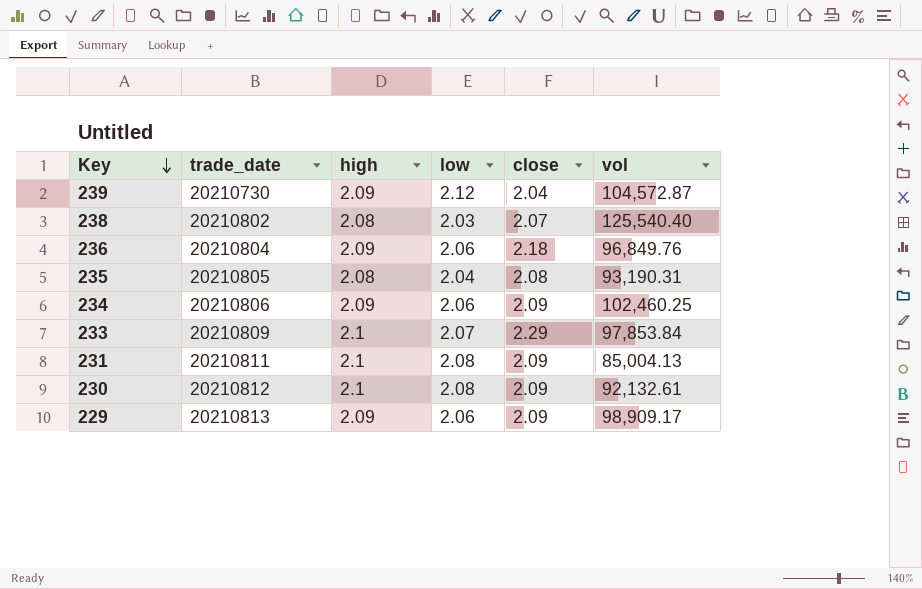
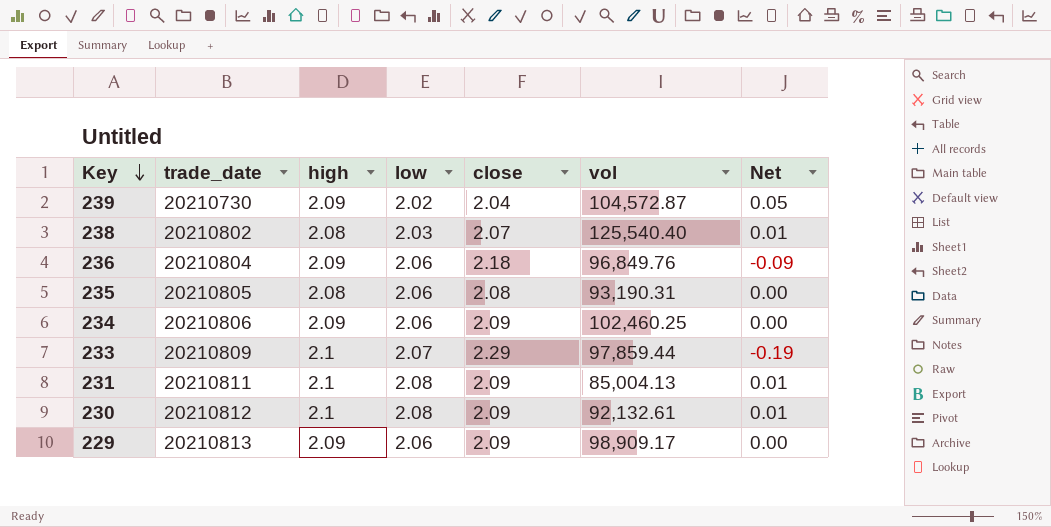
column Net | formula: none -> [high] - [close]
239 | low: 2.12 -> 2.02
235 | low: 2.04 -> 2.06
233 | vol: 97,853.84 -> 97,859.44

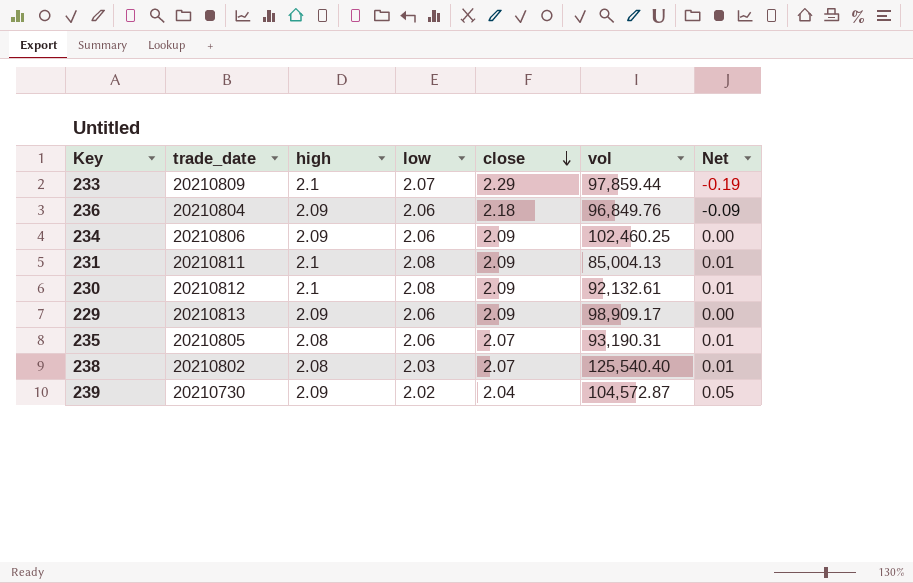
row order: Key descending -> close descending
235 | close: 2.08 -> 2.07
235 | Net: 0.00 -> 0.01

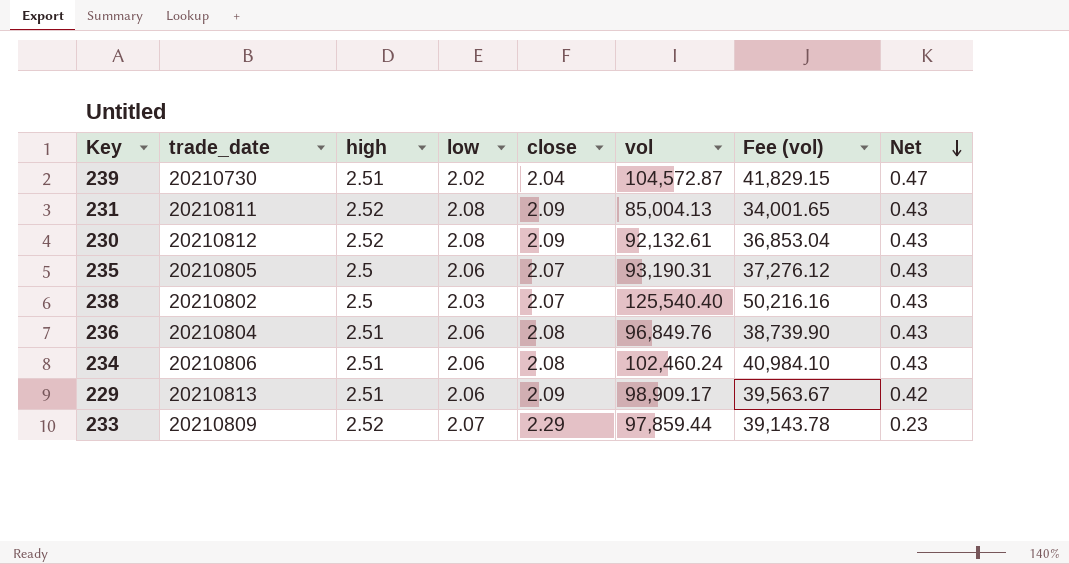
row order: close descending -> Net descending
column Fee (vol) | formula: none -> [vol] * 0.4
239 | high: 2.09 -> 2.51
239 | Net: 0.05 -> 0.47
231 | high: 2.1 -> 2.52
231 | Net: 0.01 -> 0.43
230 | high: 2.1 -> 2.52
230 | Net: 0.01 -> 0.43
235 | high: 2.08 -> 2.5
235 | Net: 0.01 -> 0.43
238 | high: 2.08 -> 2.5
238 | Net: 0.01 -> 0.43
236 | high: 2.09 -> 2.51
236 | close: 2.18 -> 2.08
236 | Net: -0.09 -> 0.43
234 | high: 2.09 -> 2.51
234 | close: 2.09 -> 2.08
234 | vol: 102,460.25 -> 102,460.24
234 | Net: 0.00 -> 0.43
229 | high: 2.09 -> 2.51
229 | Net: 0.00 -> 0.42
233 | high: 2.1 -> 2.52
233 | Net: -0.19 -> 0.23

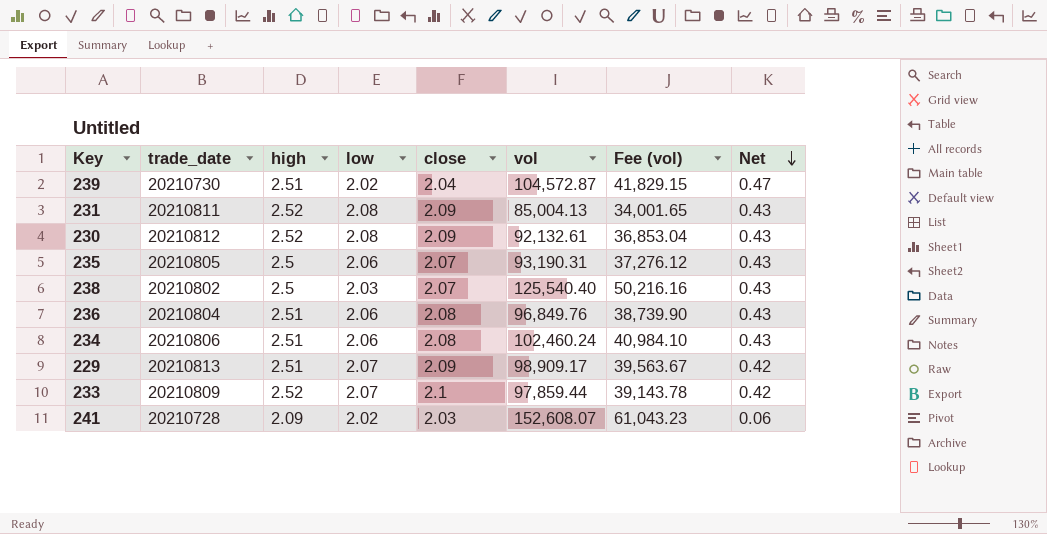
229 | low: 2.06 -> 2.07
233 | close: 2.29 -> 2.1
233 | Net: 0.23 -> 0.42
row 241: none -> 20210728 | 2.09 | 2.02 | 2.03 | 152,608.07 | 61,043.23 | 0.06

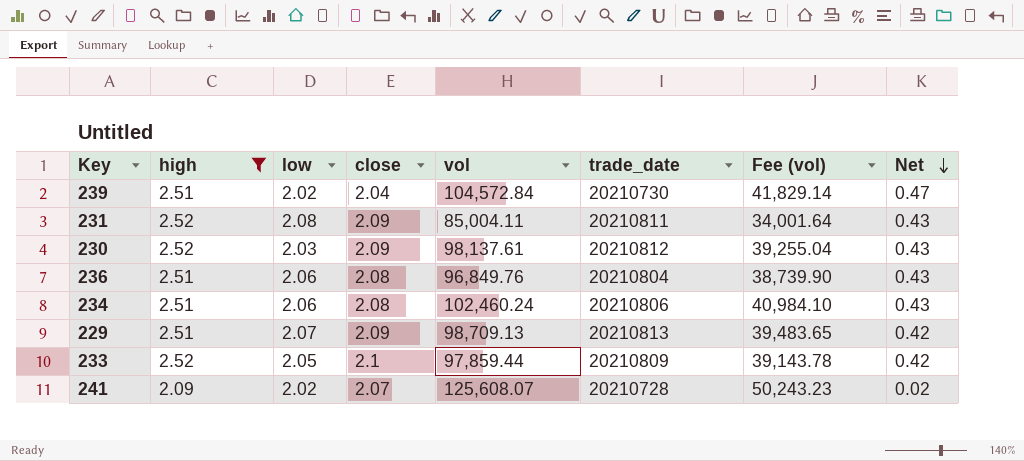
filter: none -> high != 2.5
column trade_date | position: 2 -> 6
239 | vol: 104,572.87 -> 104,572.84
239 | Fee (vol): 41,829.15 -> 41,829.14
231 | vol: 85,004.13 -> 85,004.11
231 | Fee (vol): 34,001.65 -> 34,001.64
230 | low: 2.08 -> 2.03
230 | vol: 92,132.61 -> 98,137.61
230 | Fee (vol): 36,853.04 -> 39,255.04
229 | vol: 98,909.17 -> 98,709.13
229 | Fee (vol): 39,563.67 -> 39,483.65
233 | low: 2.07 -> 2.05
241 | close: 2.03 -> 2.07
241 | vol: 152,608.07 -> 125,608.07
241 | Fee (vol): 61,043.23 -> 50,243.23
241 | Net: 0.06 -> 0.02

